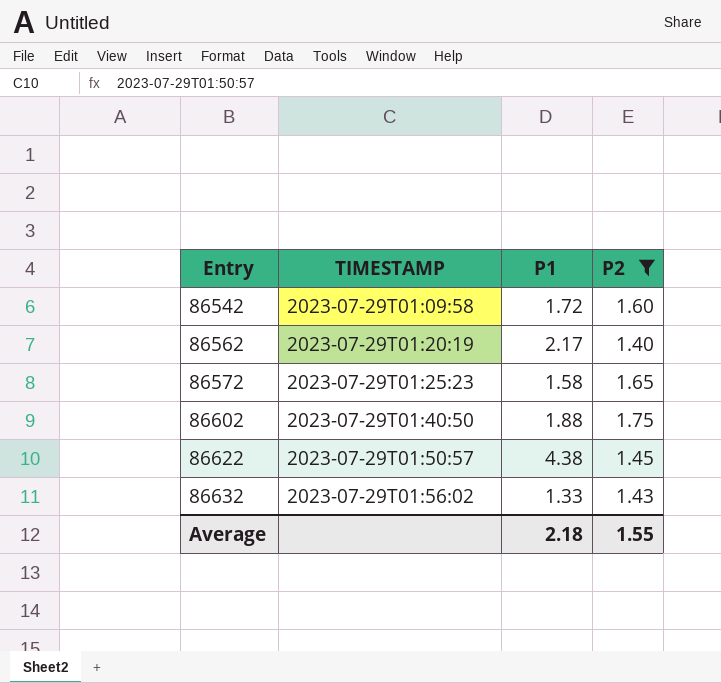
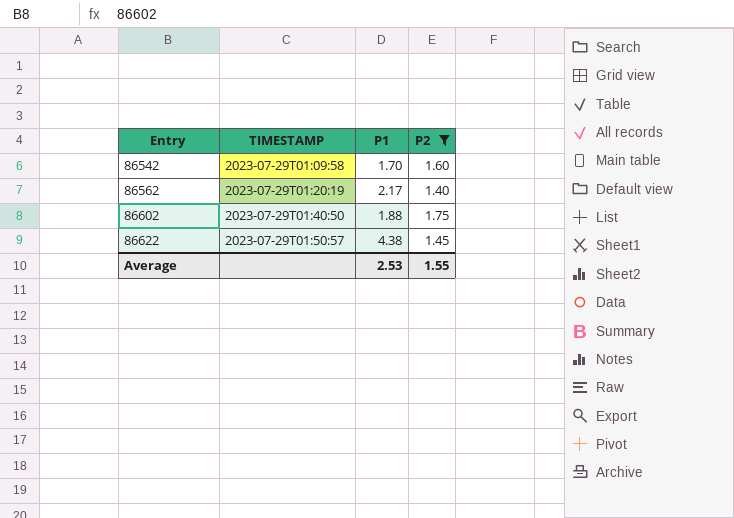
row 86572: 2023-07-29T01:25:23 | 1.58 | 1.65 -> none
row 86632: 2023-07-29T01:56:02 | 1.33 | 1.43 -> none
86542 | P1: 1.72 -> 1.70
Average | P1: 2.18 -> 2.53

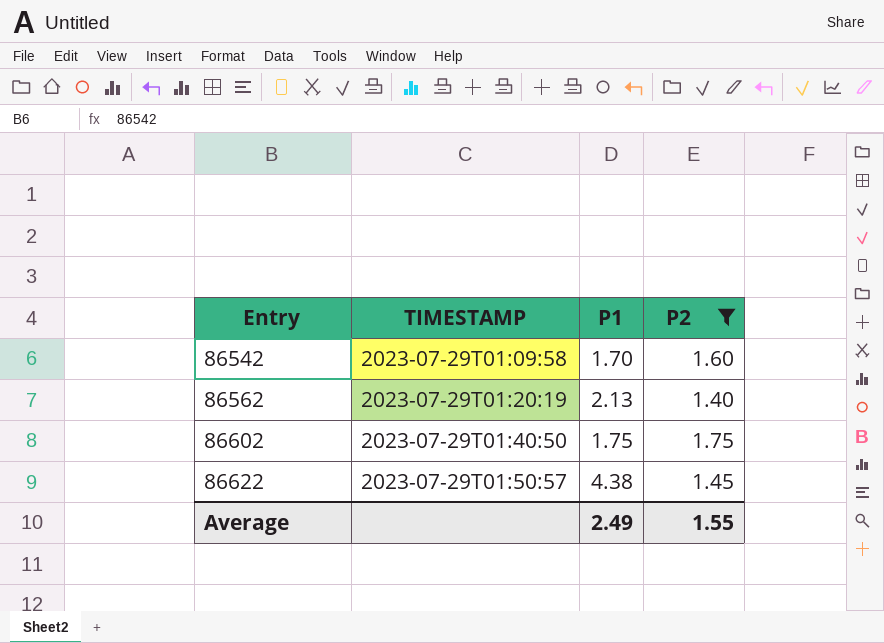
86562 | P1: 2.17 -> 2.13
86602 | P1: 1.88 -> 1.75
Average | P1: 2.53 -> 2.49

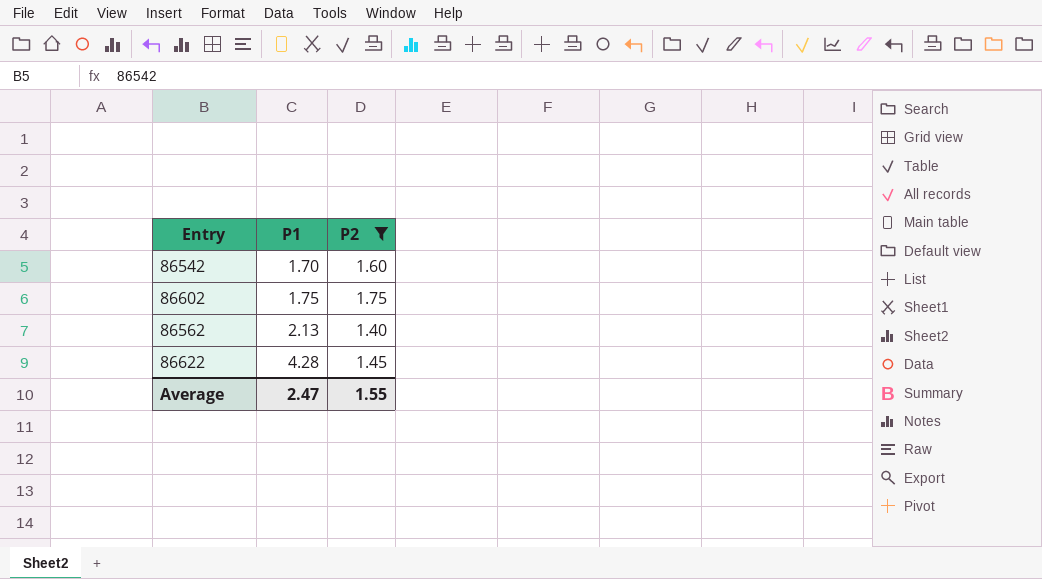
row order: Entry ascending -> P1 ascending
column TIMESTAMP | position: 2 -> none
86622 | P1: 4.38 -> 4.28
Average | P1: 2.49 -> 2.47

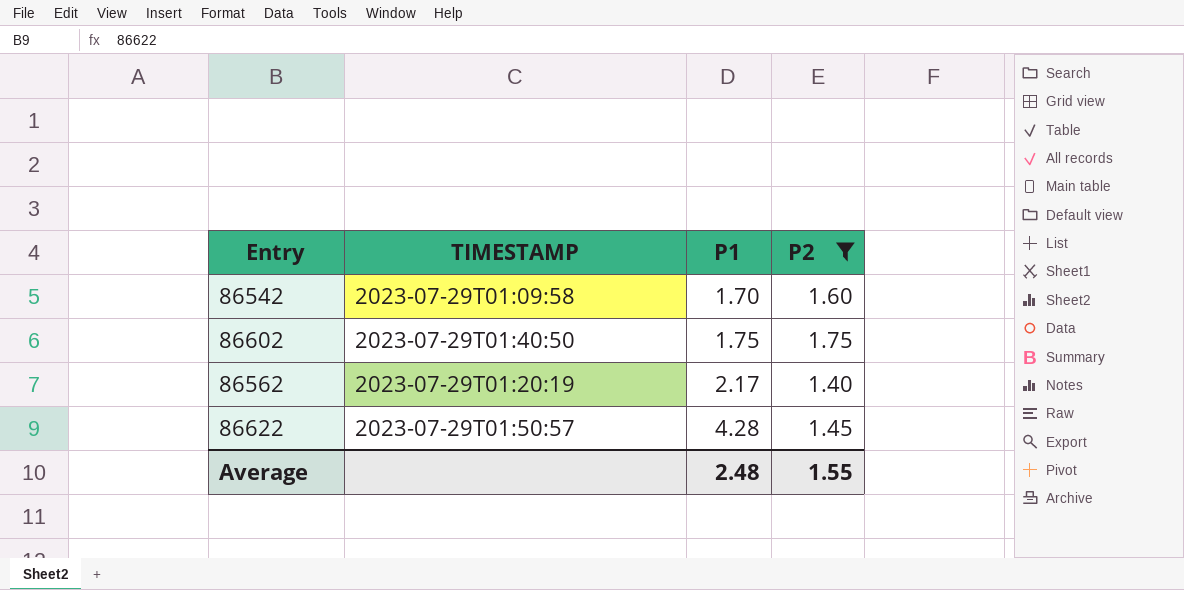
column TIMESTAMP | position: none -> 2
86562 | P1: 2.13 -> 2.17
Average | P1: 2.47 -> 2.48

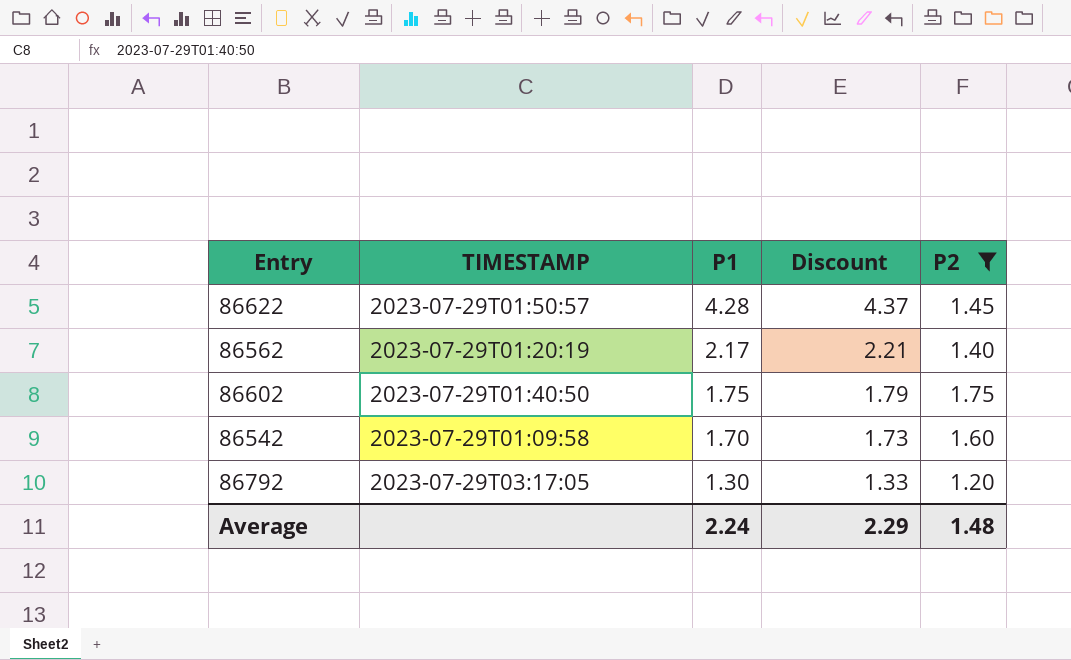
row order: P1 ascending -> P1 descending
column Discount | formula: none -> [P1] * 1.02
row 86792: none -> 2023-07-29T03:17:05 | 1.30 | 1.33 | 1.20
Average | P1: 2.48 -> 2.24
Average | P2: 1.55 -> 1.48

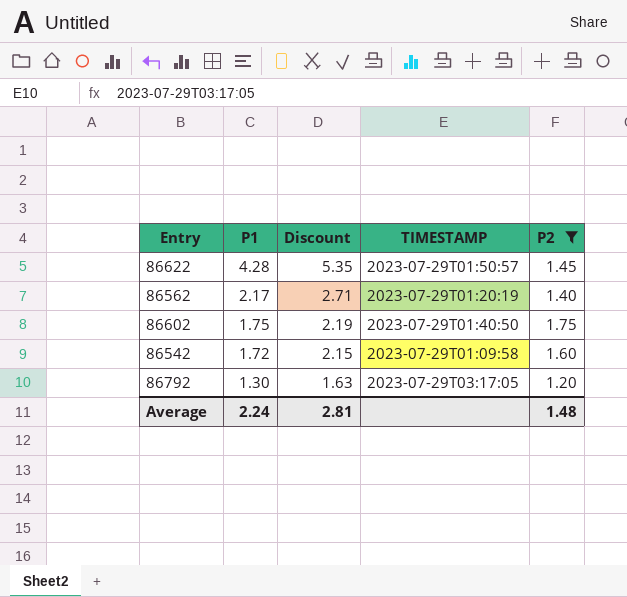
column Discount | formula: [P1] * 1.02 -> [P1] * 1.25
column TIMESTAMP | position: 2 -> 4
86542 | P1: 1.70 -> 1.72
Average | Discount: 2.29 -> 2.81

